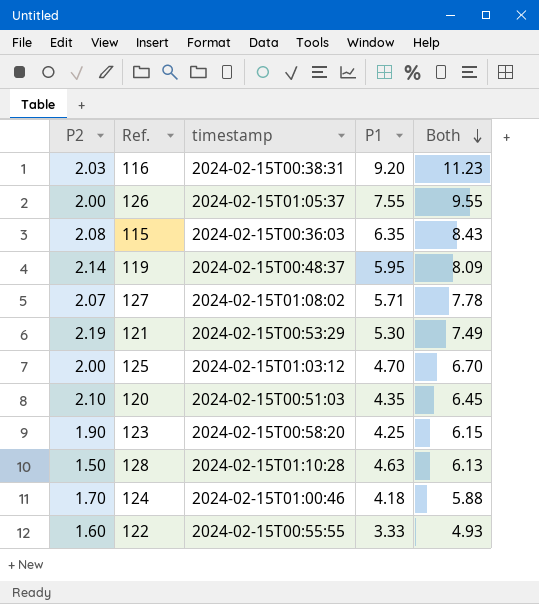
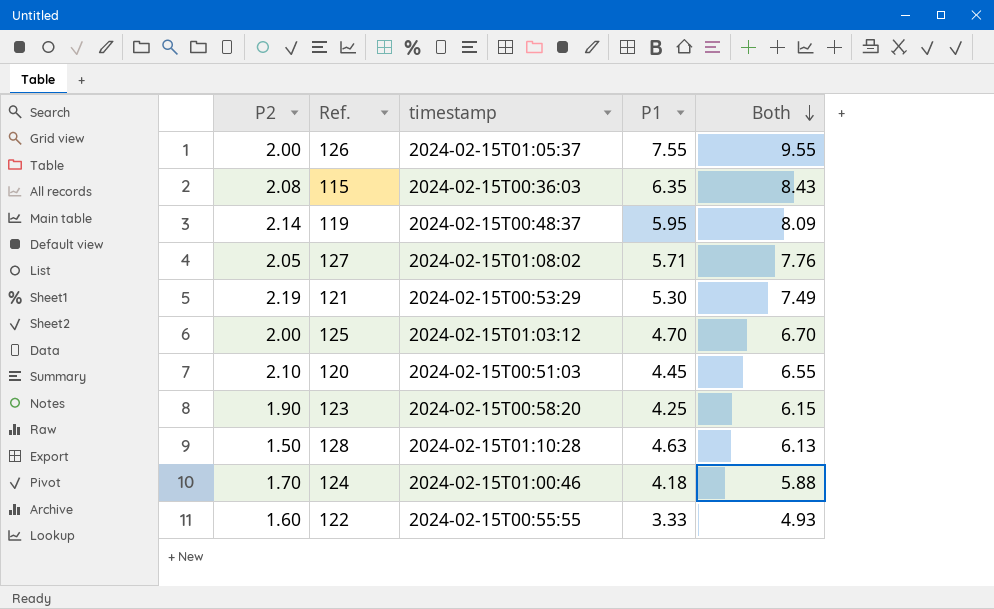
row 116: 2.03 | 2024-02-15T00:38:31 | 9.20 | 11.23 -> none
127 | P2: 2.07 -> 2.05
127 | Both: 7.78 -> 7.76
120 | P1: 4.35 -> 4.45
120 | Both: 6.45 -> 6.55

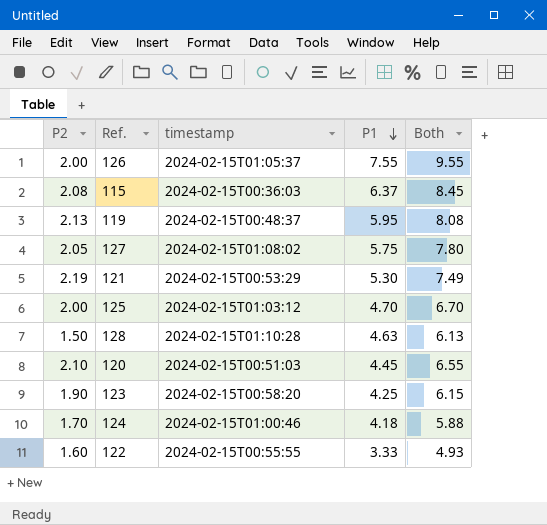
row order: Both descending -> P1 descending
115 | P1: 6.35 -> 6.37
115 | Both: 8.43 -> 8.45
119 | P2: 2.14 -> 2.13
119 | Both: 8.09 -> 8.08
127 | P1: 5.71 -> 5.75
127 | Both: 7.76 -> 7.80

